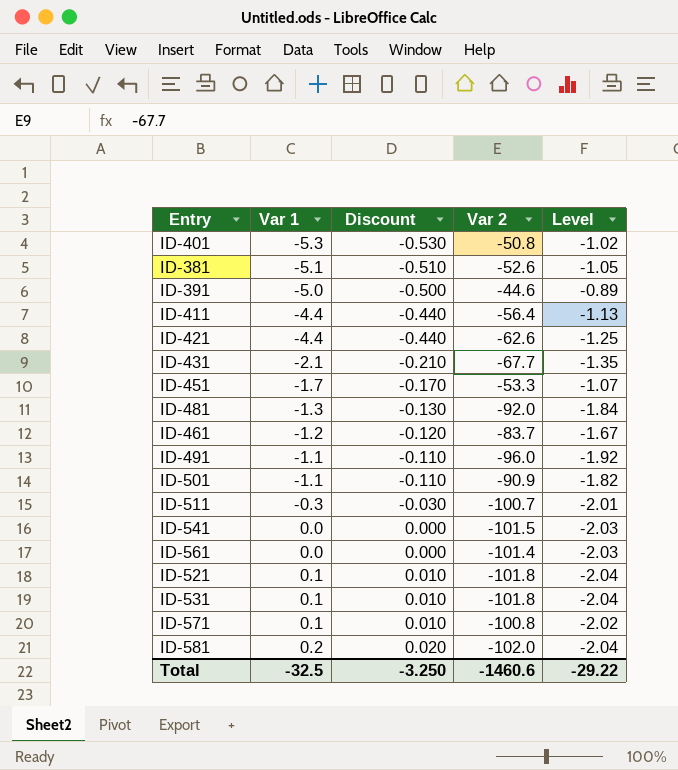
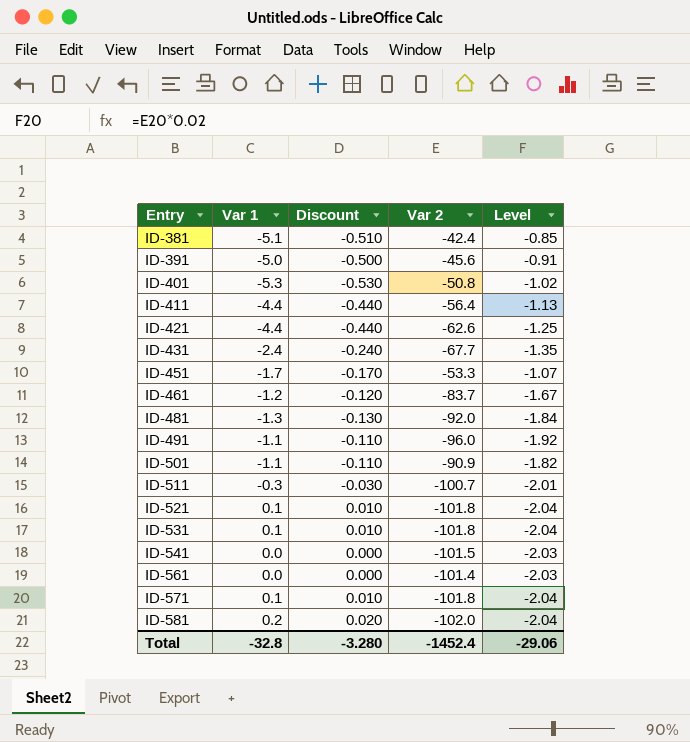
row order: Var 1 ascending -> Entry ascending
ID-381 | Var 2: -52.6 -> -42.4
ID-381 | Level: -1.05 -> -0.85
ID-391 | Var 2: -44.6 -> -45.6
ID-391 | Level: -0.89 -> -0.91
ID-431 | Var 1: -2.1 -> -2.4
ID-431 | Discount: -0.210 -> -0.240
ID-571 | Var 2: -100.8 -> -101.8
ID-571 | Level: -2.02 -> -2.04
Total | Var 1: -32.5 -> -32.8
Total | Discount: -3.250 -> -3.280
Total | Var 2: -1460.6 -> -1452.4
Total | Level: -29.22 -> -29.06

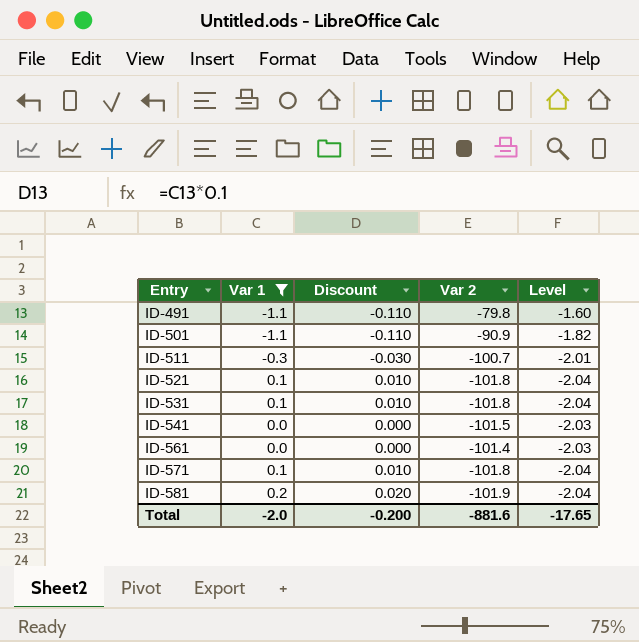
filter: none -> Var 1 >= -1.1
ID-491 | Var 2: -96.0 -> -79.8
ID-491 | Level: -1.92 -> -1.60
ID-581 | Var 2: -102.0 -> -101.9
Total | Var 1: -32.8 -> -2.0
Total | Discount: -3.280 -> -0.200
Total | Var 2: -1452.4 -> -881.6
Total | Level: -29.06 -> -17.65

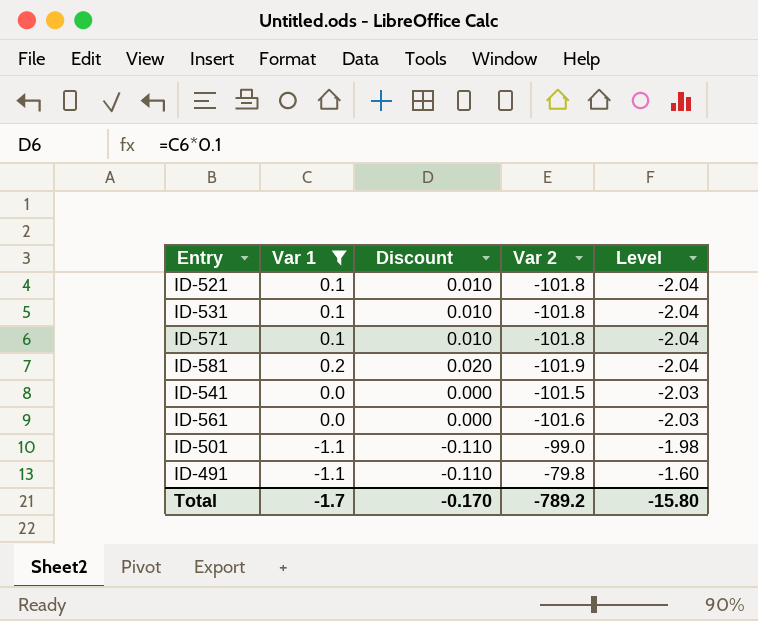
row order: Entry ascending -> Level ascending
row ID-511: -0.3 | -0.030 | -100.7 | -2.01 -> none
ID-561 | Var 2: -101.4 -> -101.6
ID-501 | Var 2: -90.9 -> -99.0
ID-501 | Level: -1.82 -> -1.98
Total | Var 1: -2.0 -> -1.7
Total | Discount: -0.200 -> -0.170
Total | Var 2: -881.6 -> -789.2
Total | Level: -17.65 -> -15.80

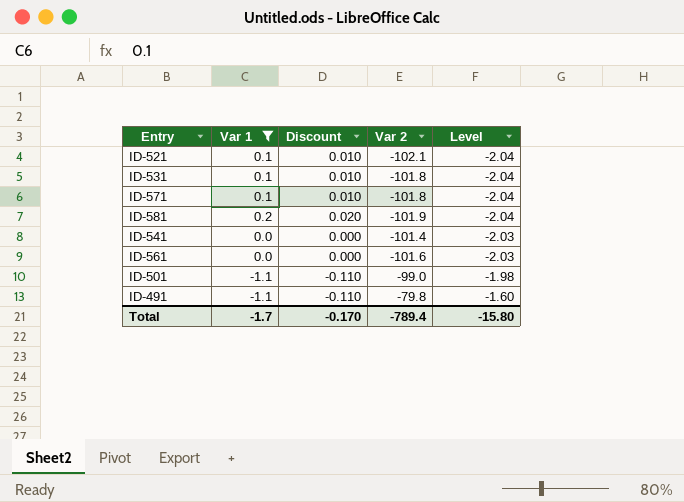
ID-521 | Var 2: -101.8 -> -102.1
ID-541 | Var 2: -101.5 -> -101.4
Total | Var 2: -789.2 -> -789.4

